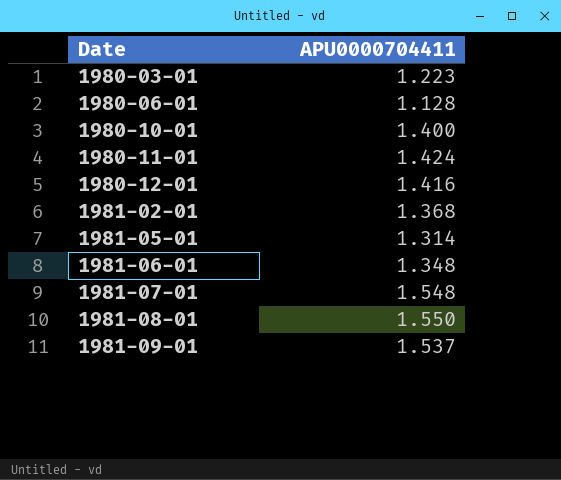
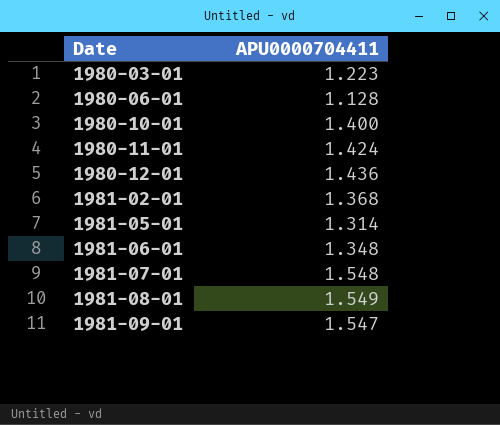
1980-12-01 | APU0000704411: 1.416 -> 1.436
1981-08-01 | APU0000704411: 1.550 -> 1.549
1981-09-01 | APU0000704411: 1.537 -> 1.547

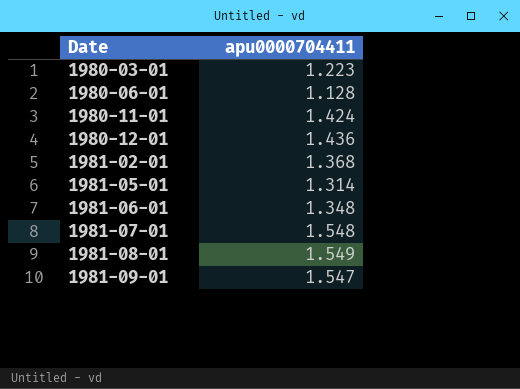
column name: APU0000704411 -> apu0000704411
row 1980-10-01: 1.400 -> none

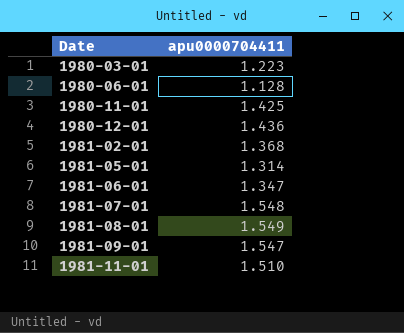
1980-11-01 | apu0000704411: 1.424 -> 1.425
1981-06-01 | apu0000704411: 1.348 -> 1.347
row 1981-11-01: none -> 1.510

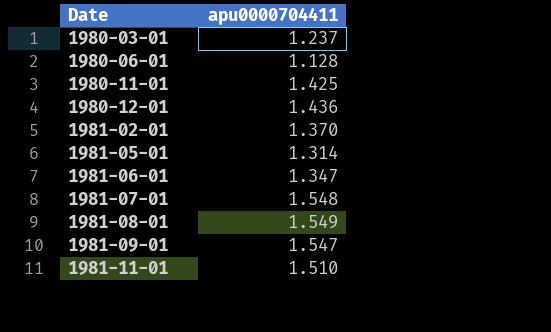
1980-03-01 | apu0000704411: 1.223 -> 1.237
1981-02-01 | apu0000704411: 1.368 -> 1.370

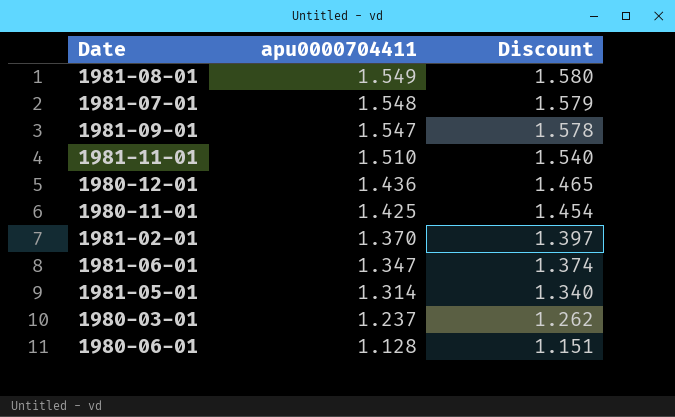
row order: Date ascending -> apu0000704411 descending
column Discount | formula: none -> [apu0000704411] * 1.02

